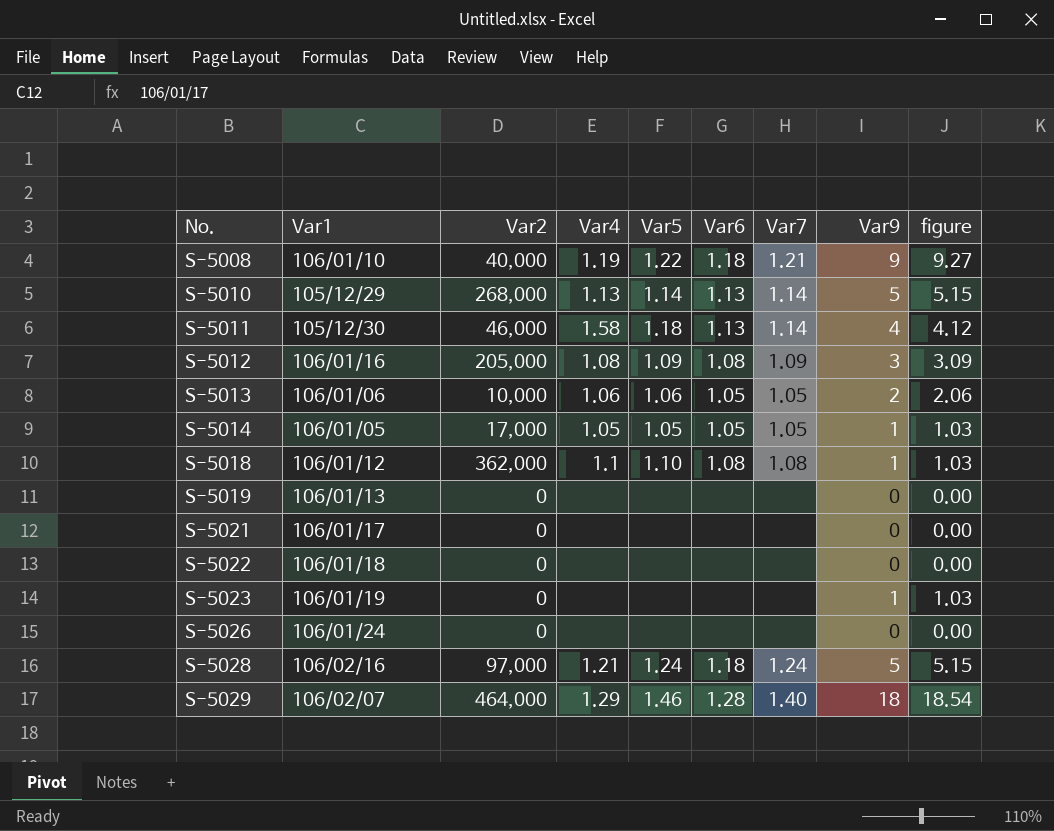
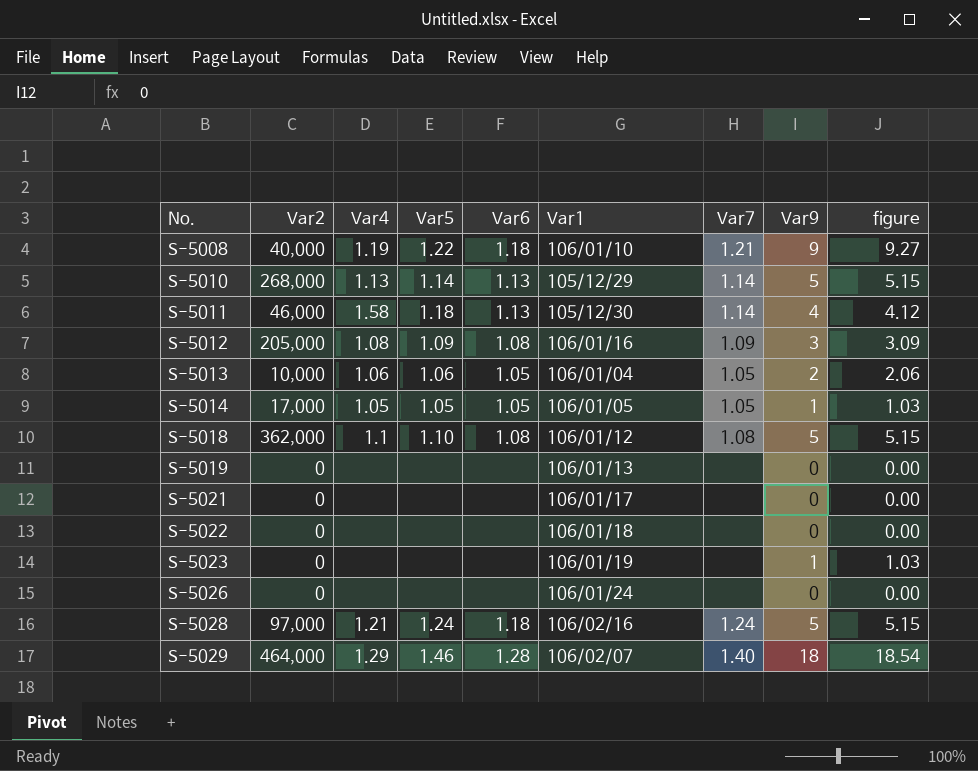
column Var1 | position: 2 -> 6
S-5013 | Var1: 106/01/06 -> 106/01/04
S-5018 | Var9: 1 -> 5
S-5018 | figure: 1.03 -> 5.15

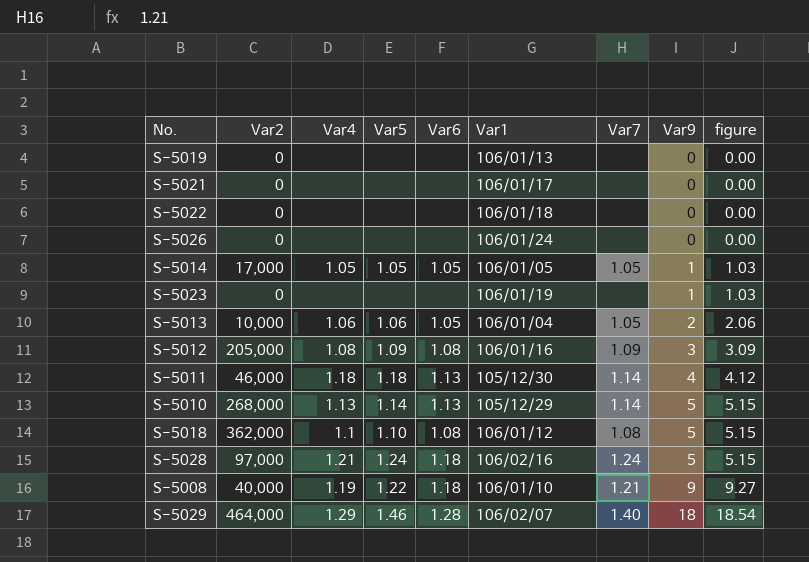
row order: No. ascending -> Var9 ascending
S-5011 | Var4: 1.58 -> 1.18

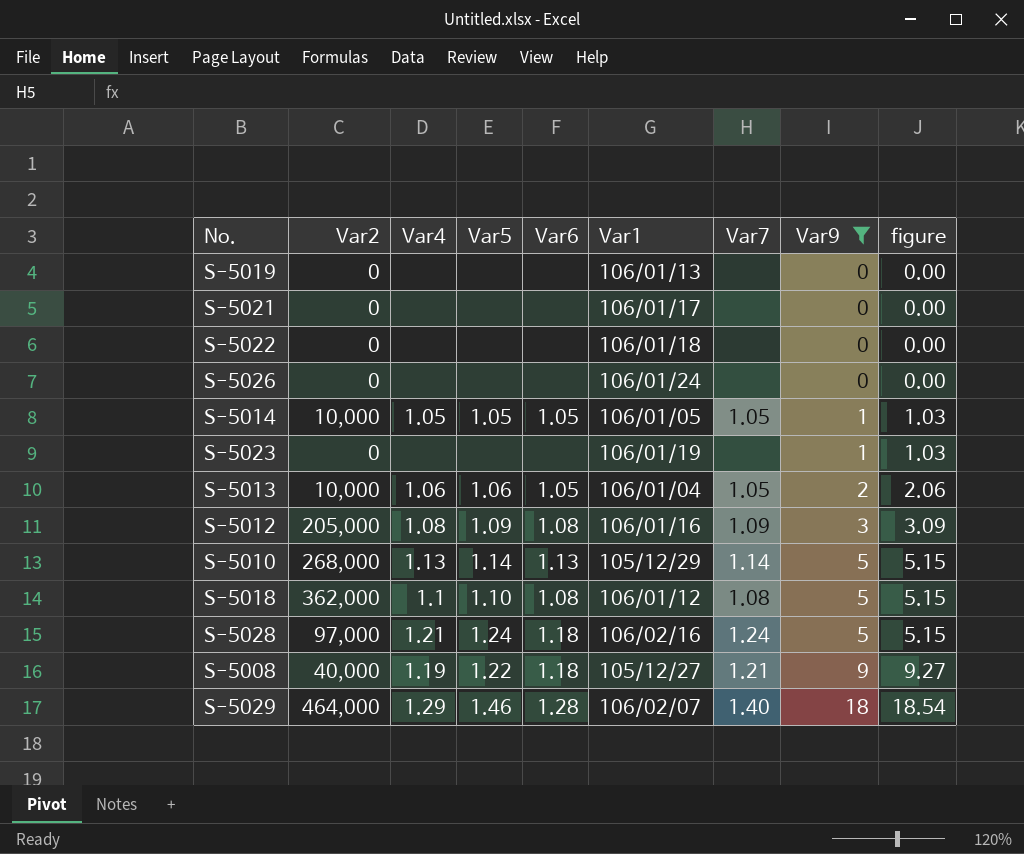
filter: none -> Var9 != 4
S-5014 | Var2: 17,000 -> 10,000
S-5008 | Var1: 106/01/10 -> 105/12/27

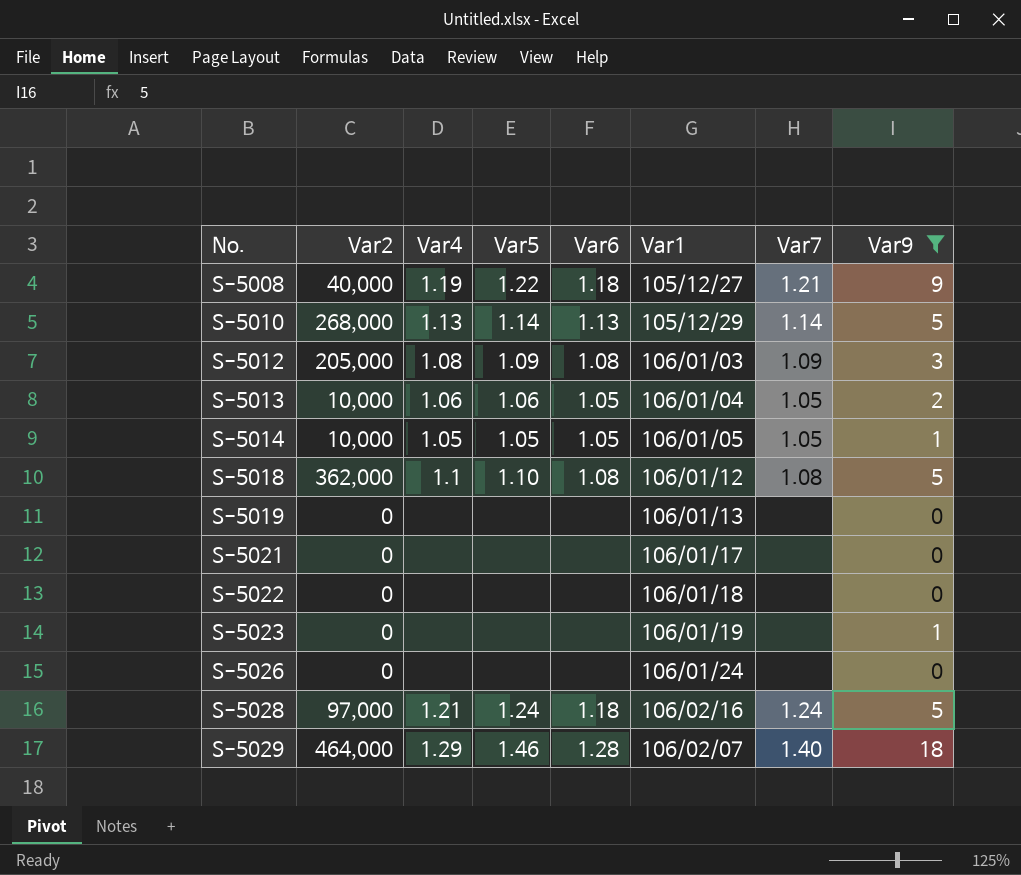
row order: Var9 ascending -> No. ascending
column figure | formula: [Var9] * 1.03 -> none
S-5012 | Var1: 106/01/16 -> 106/01/03

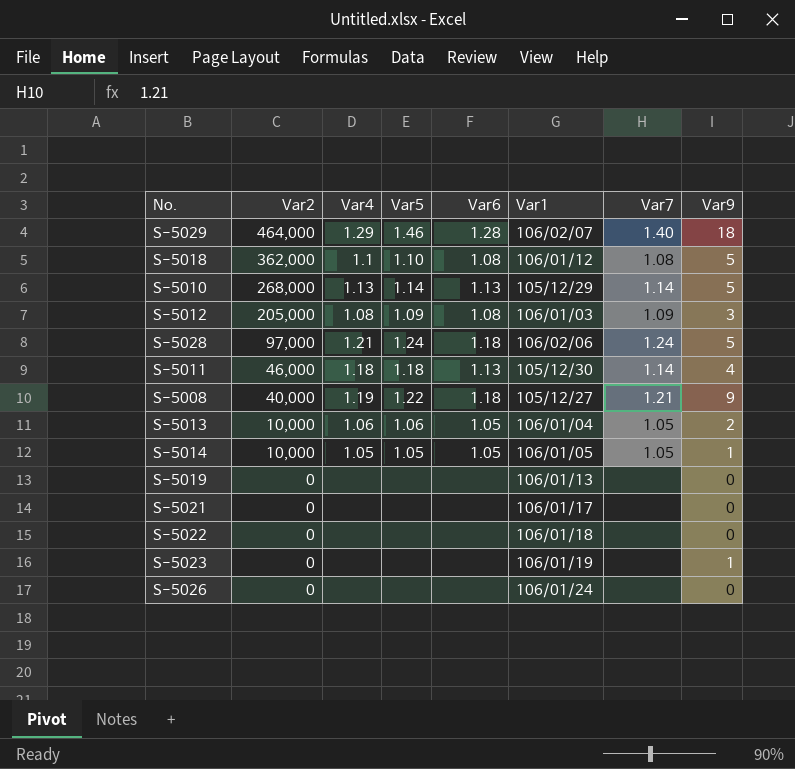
filter: Var9 != 4 -> none
row order: No. ascending -> Var2 descending
S-5028 | Var1: 106/02/16 -> 106/02/06

